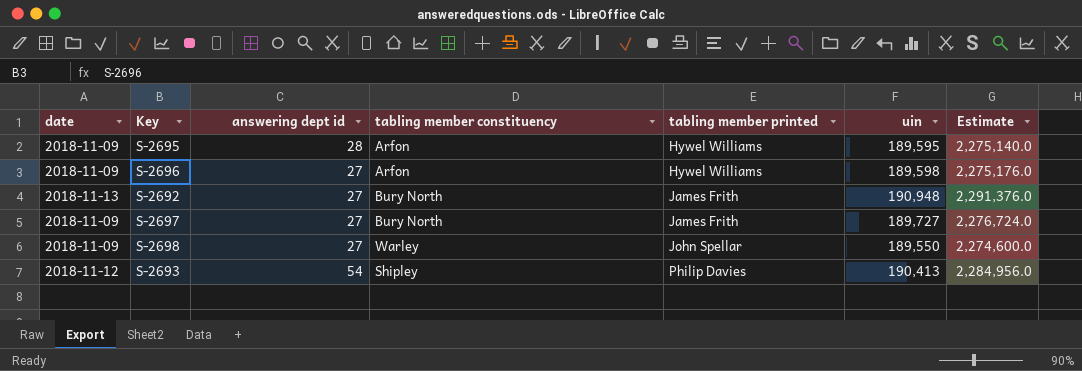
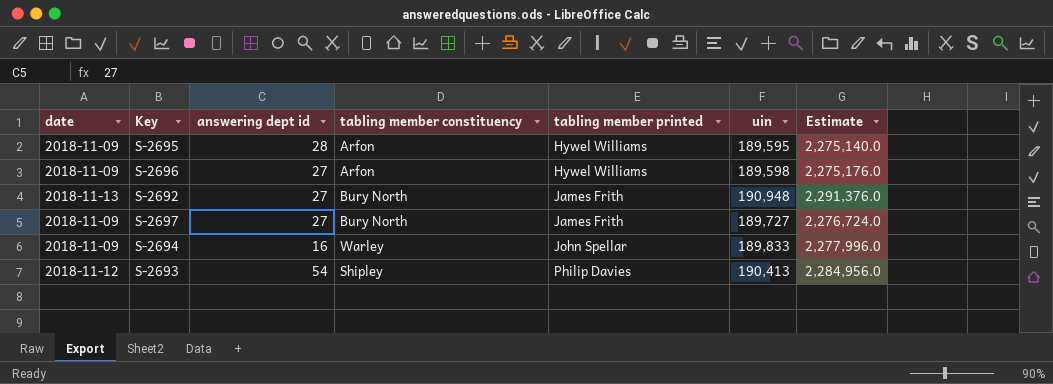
row S-2698: 2018-11-09 | 27 | Warley | John Spellar | 189,550 | 2,274,600.0 -> none
row S-2694: none -> 2018-11-09 | 16 | Warley | John Spellar | 189,833 | 2,277,996.0

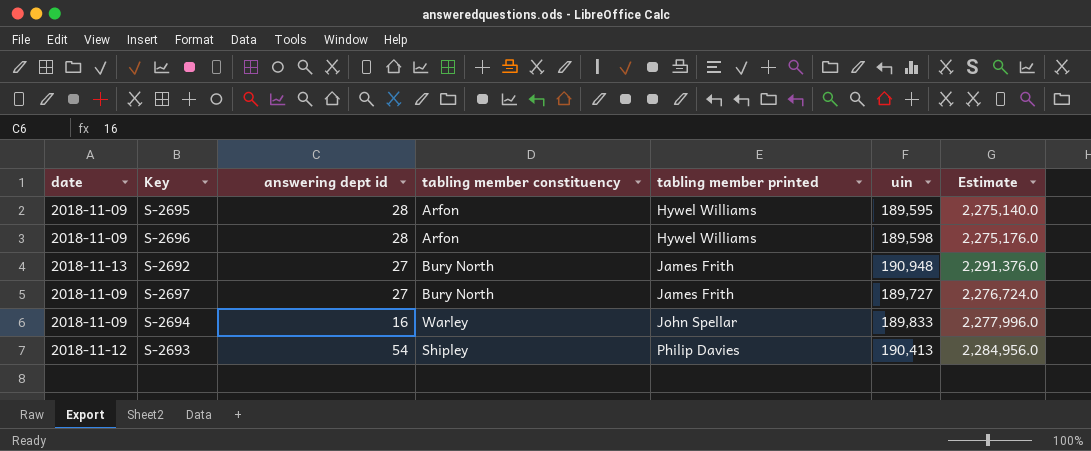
S-2696 | answering dept id: 27 -> 28

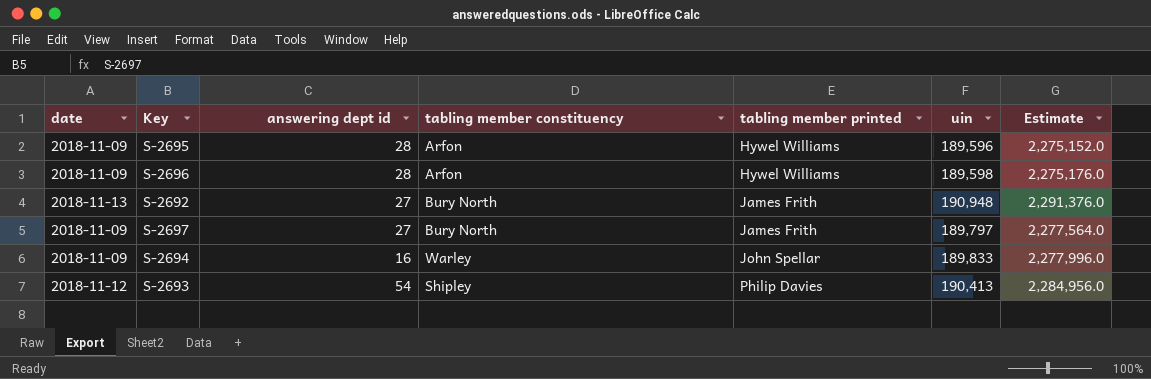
S-2695 | uin: 189,595 -> 189,596
S-2695 | Estimate: 2,275,140.0 -> 2,275,152.0
S-2697 | uin: 189,727 -> 189,797
S-2697 | Estimate: 2,276,724.0 -> 2,277,564.0

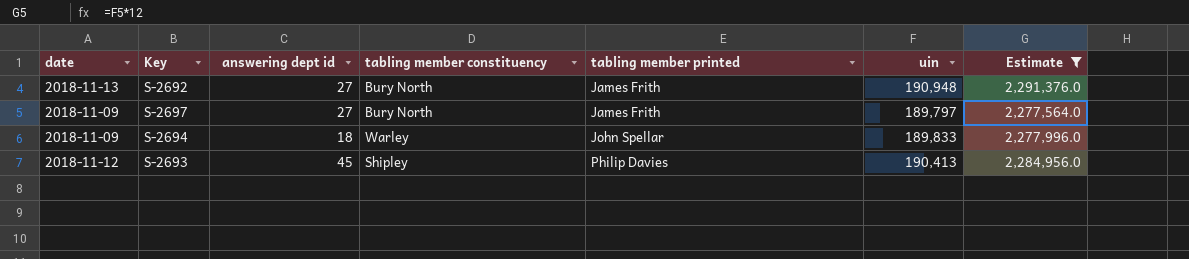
filter: none -> Estimate >= 2,277,564.0
S-2694 | answering dept id: 16 -> 18
S-2693 | answering dept id: 54 -> 45

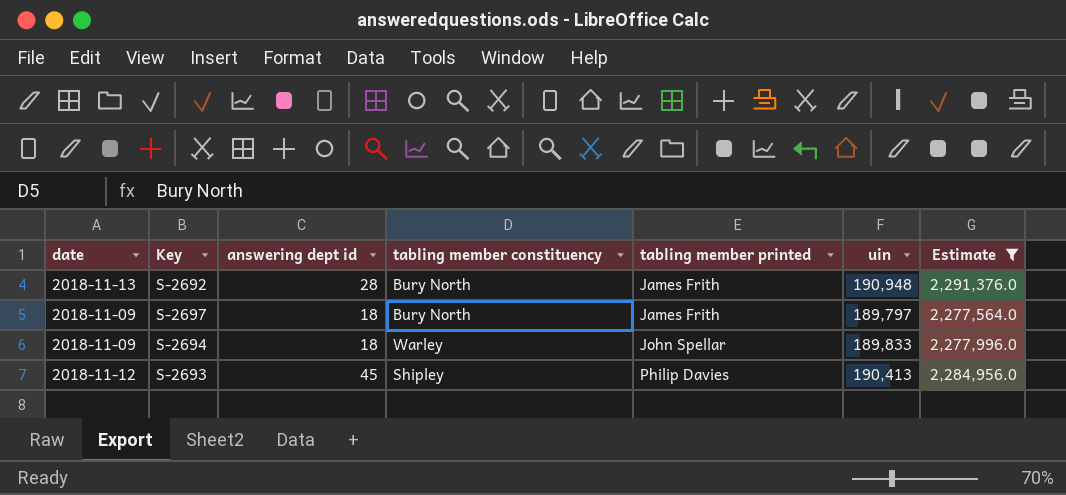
S-2692 | answering dept id: 27 -> 28
S-2697 | answering dept id: 27 -> 18

